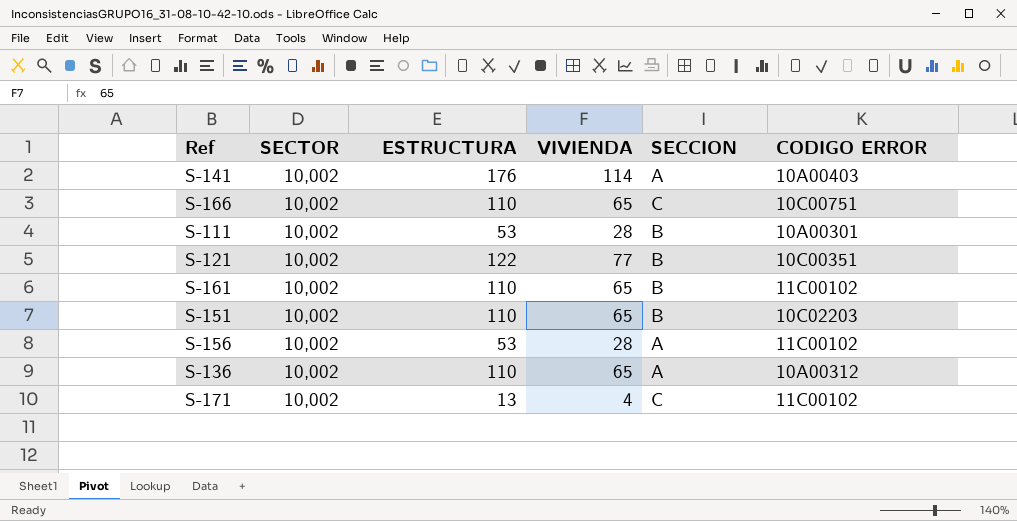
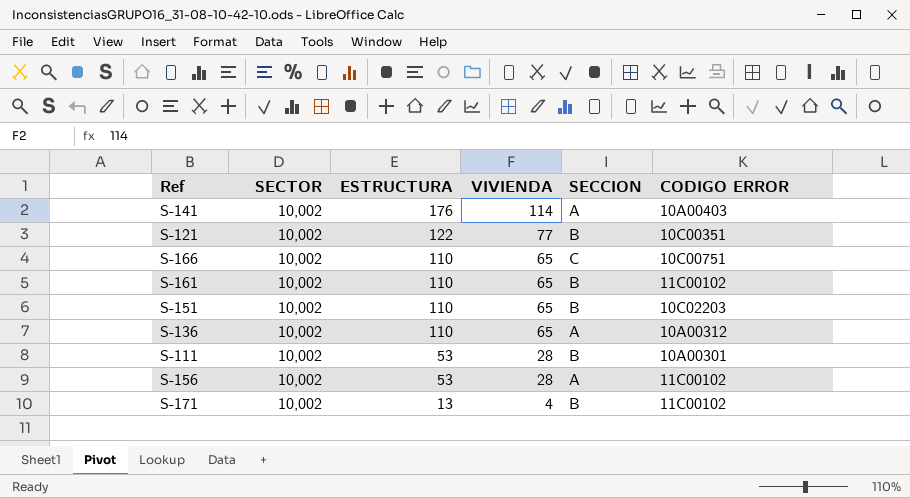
row order: none -> ESTRUCTURA descending
S-171 | SECCION: C -> B

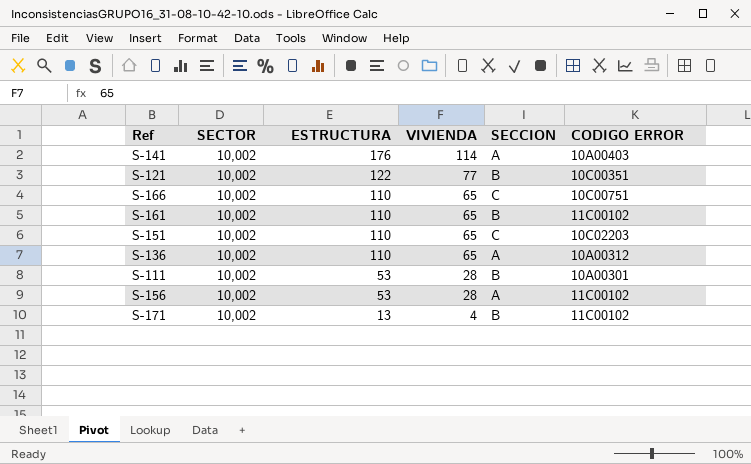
S-151 | SECCION: B -> C

